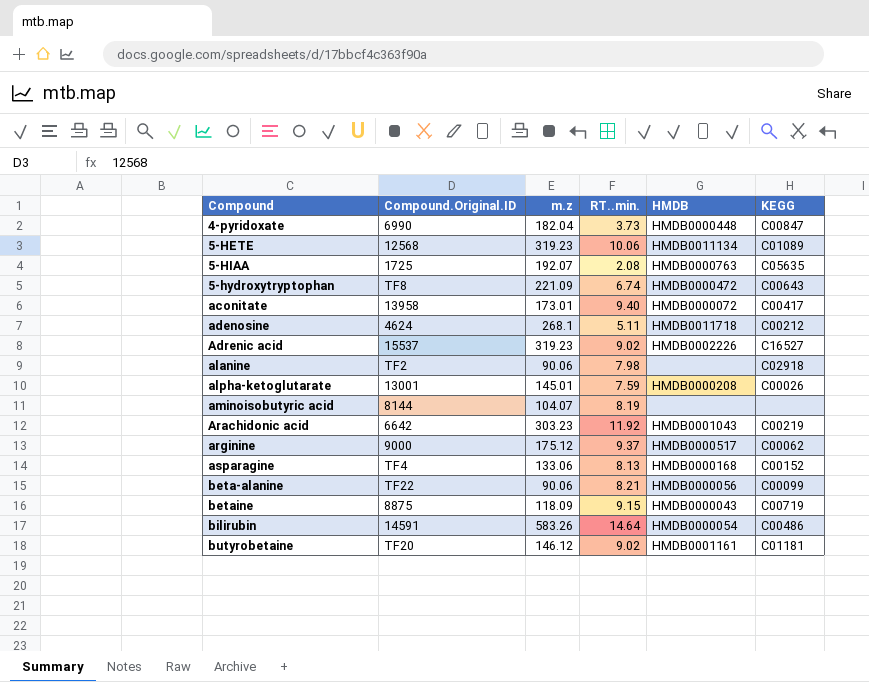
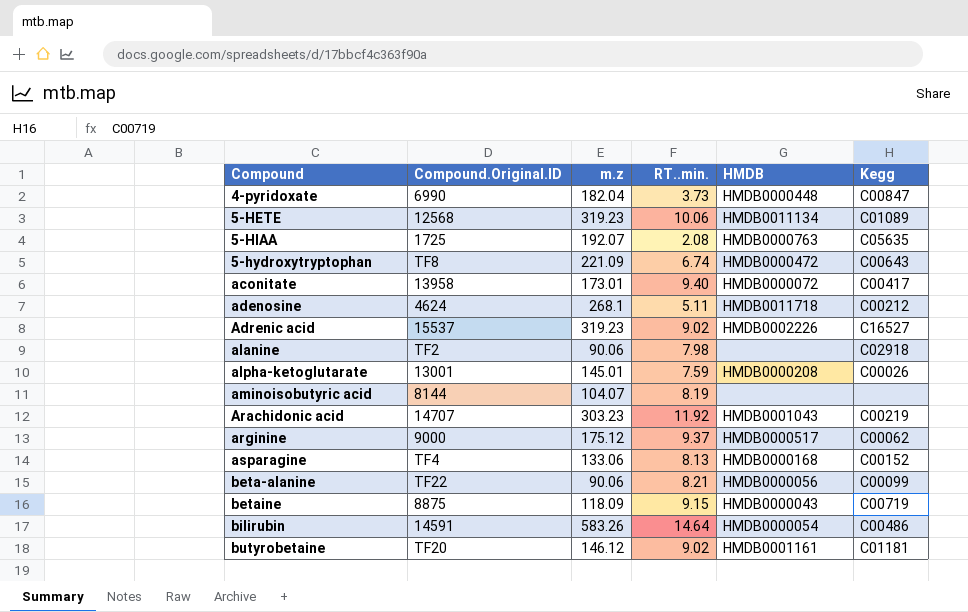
column name: KEGG -> Kegg
Arachidonic acid | Compound.Original.ID: 6642 -> 14707

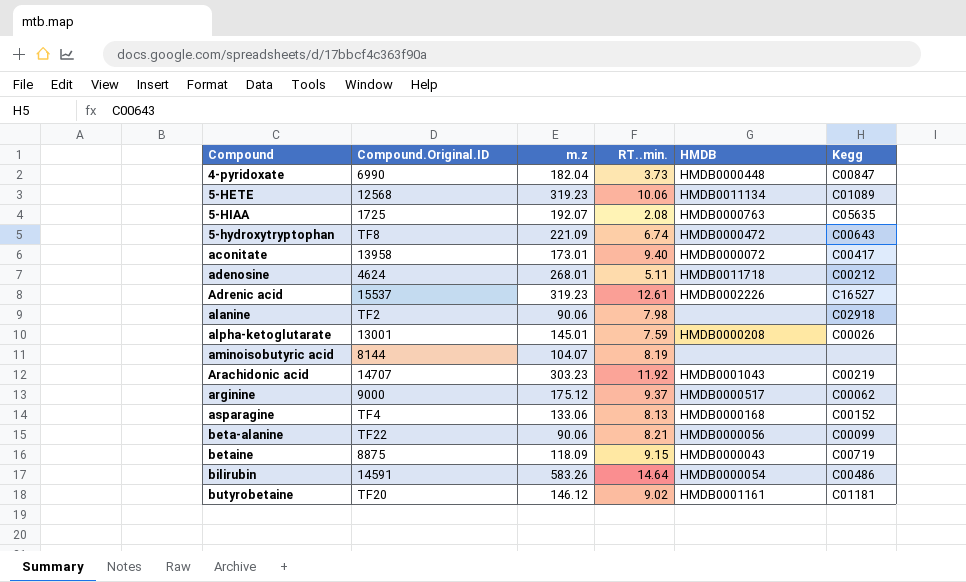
adenosine | m.z: 268.1 -> 268.01
Adrenic acid | RT..min.: 9.02 -> 12.61

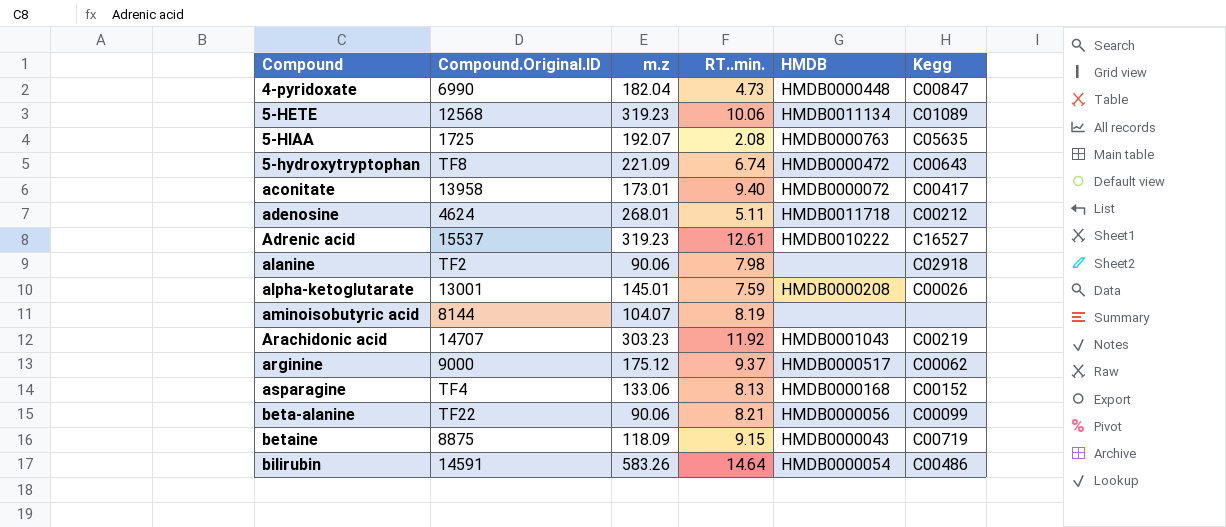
row butyrobetaine: TF20 | 146.12 | 9.02 | HMDB0001161 | C01181 -> none
4-pyridoxate | RT..min.: 3.73 -> 4.73
Adrenic acid | HMDB: HMDB0002226 -> HMDB0010222

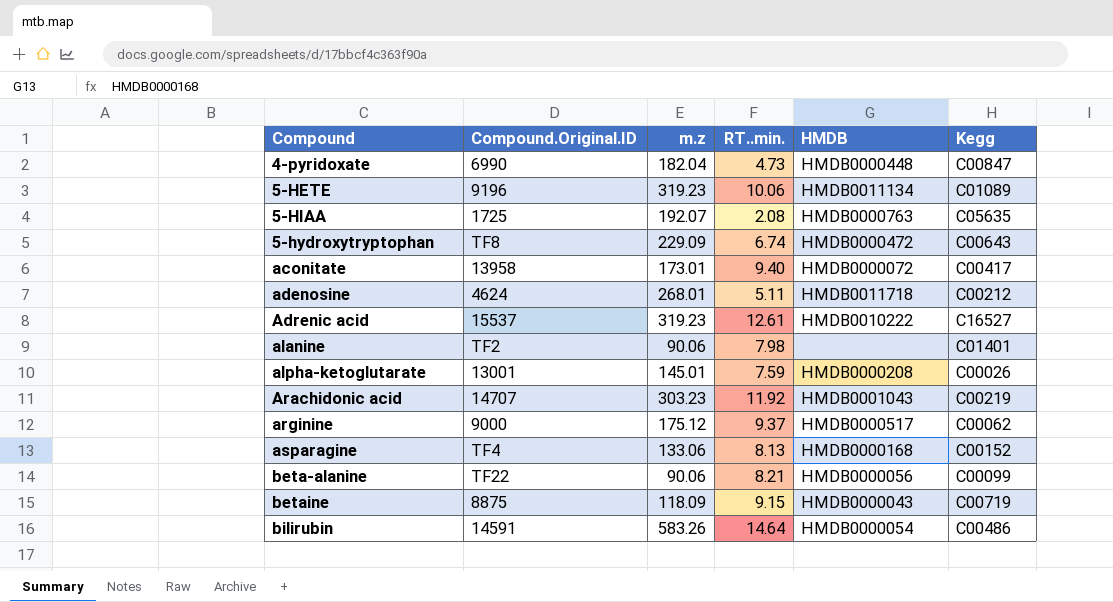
row aminoisobutyric acid: 8144 | 104.07 | 8.19 | none | none -> none
5-HETE | Compound.Original.ID: 12568 -> 9196
5-hydroxytryptophan | m.z: 221.09 -> 229.09
alanine | Kegg: C02918 -> C01401

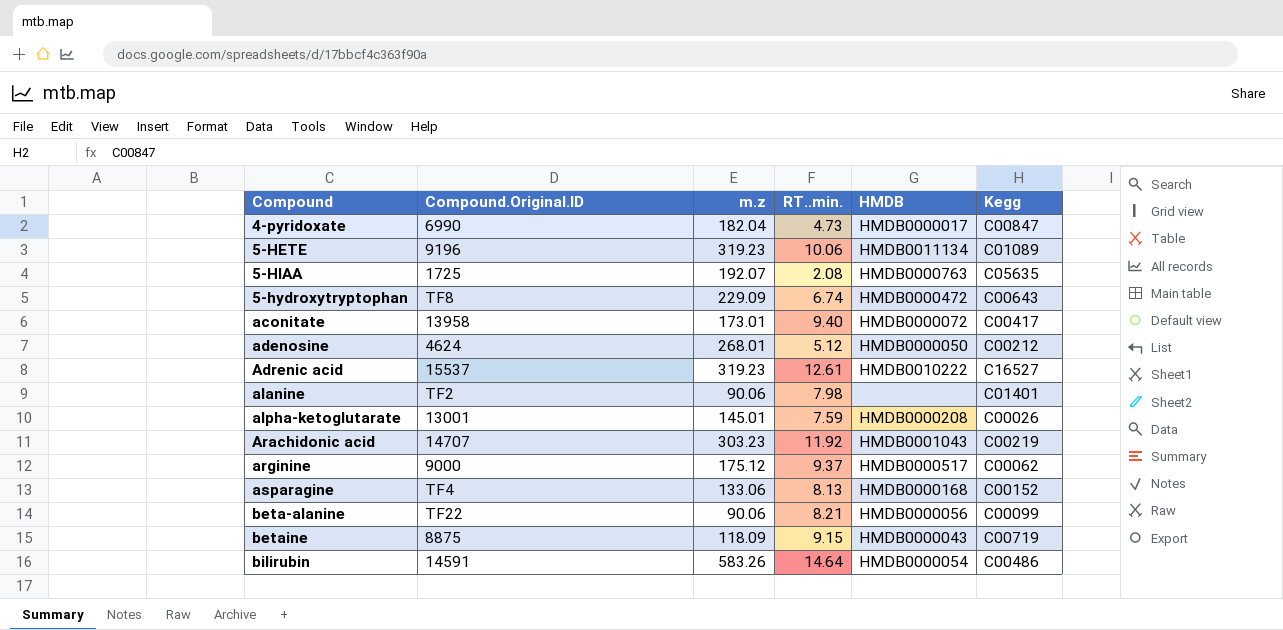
4-pyridoxate | HMDB: HMDB0000448 -> HMDB0000017
adenosine | RT..min.: 5.11 -> 5.12
adenosine | HMDB: HMDB0011718 -> HMDB0000050

